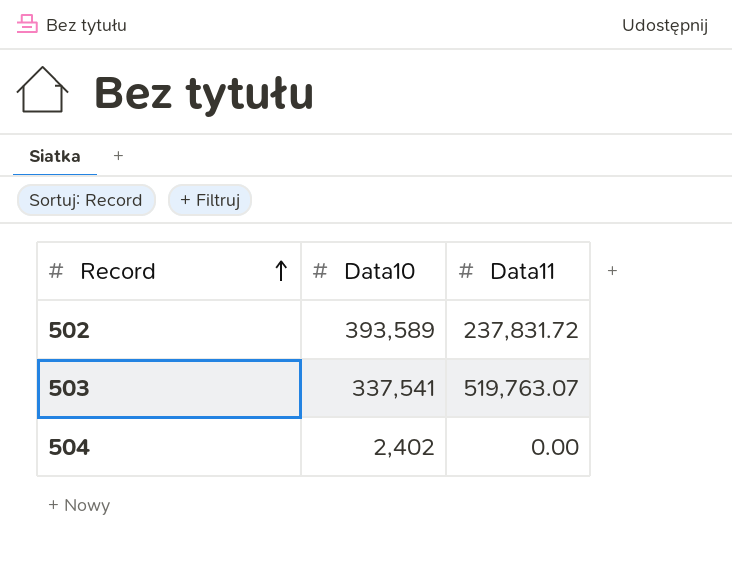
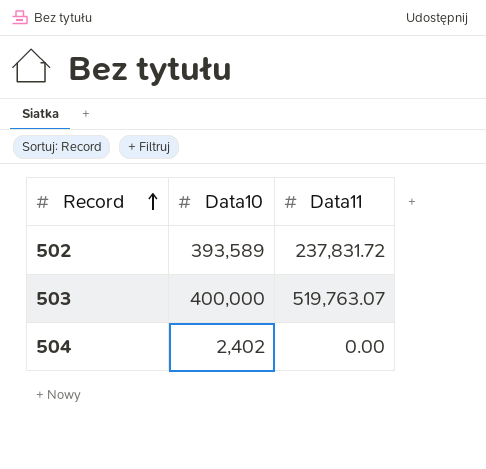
503 | Data10: 337,541 -> 400,000

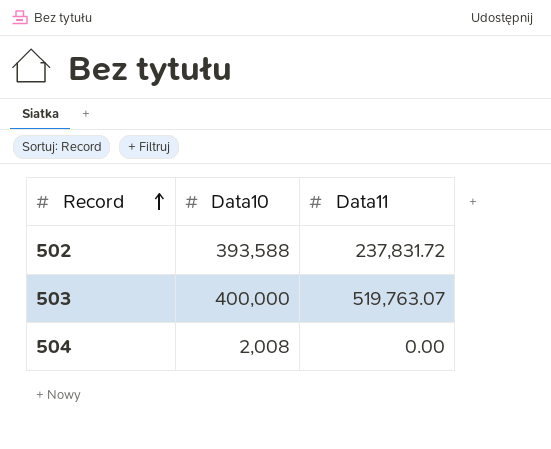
502 | Data10: 393,589 -> 393,588
504 | Data10: 2,402 -> 2,008

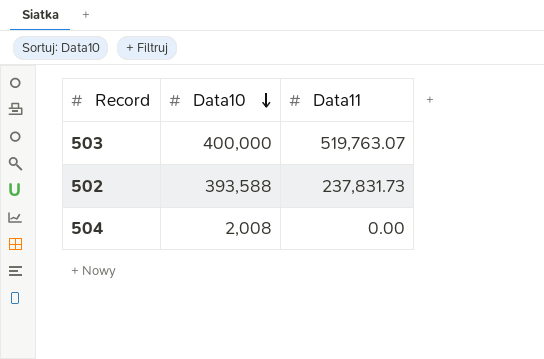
row order: Record ascending -> Data10 descending
502 | Data11: 237,831.72 -> 237,831.73

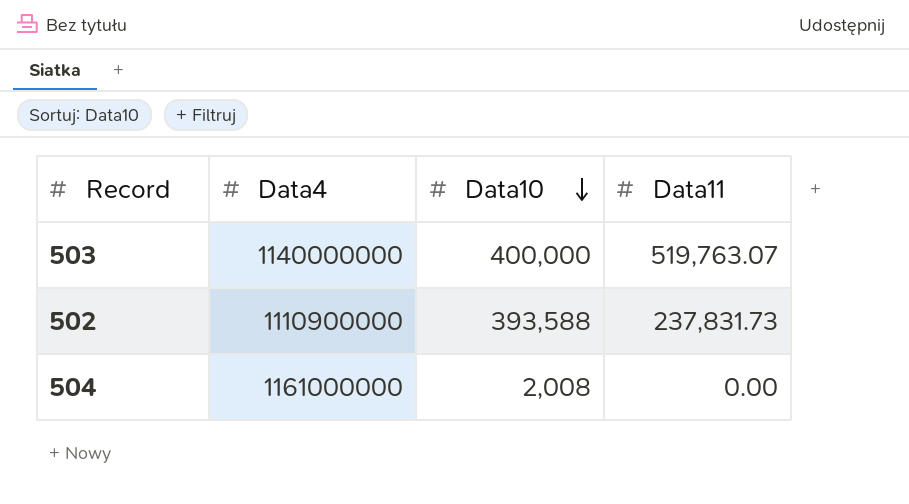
column Data4 | position: none -> 2

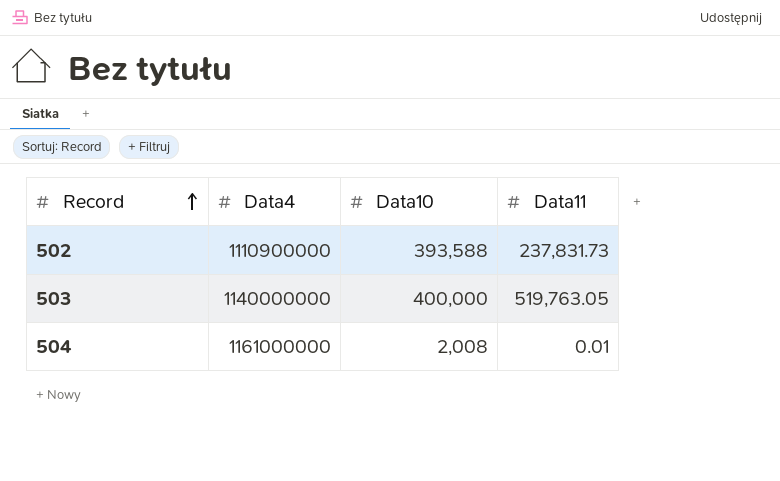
row order: Data10 descending -> Record ascending
503 | Data11: 519,763.07 -> 519,763.05
504 | Data11: 0.00 -> 0.01

